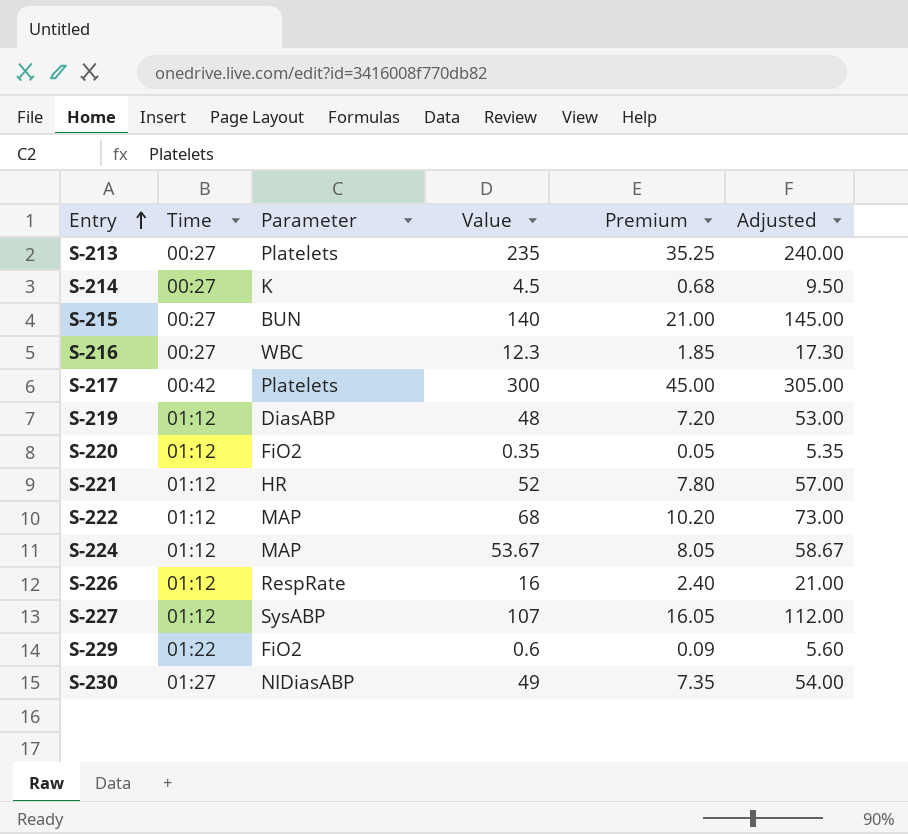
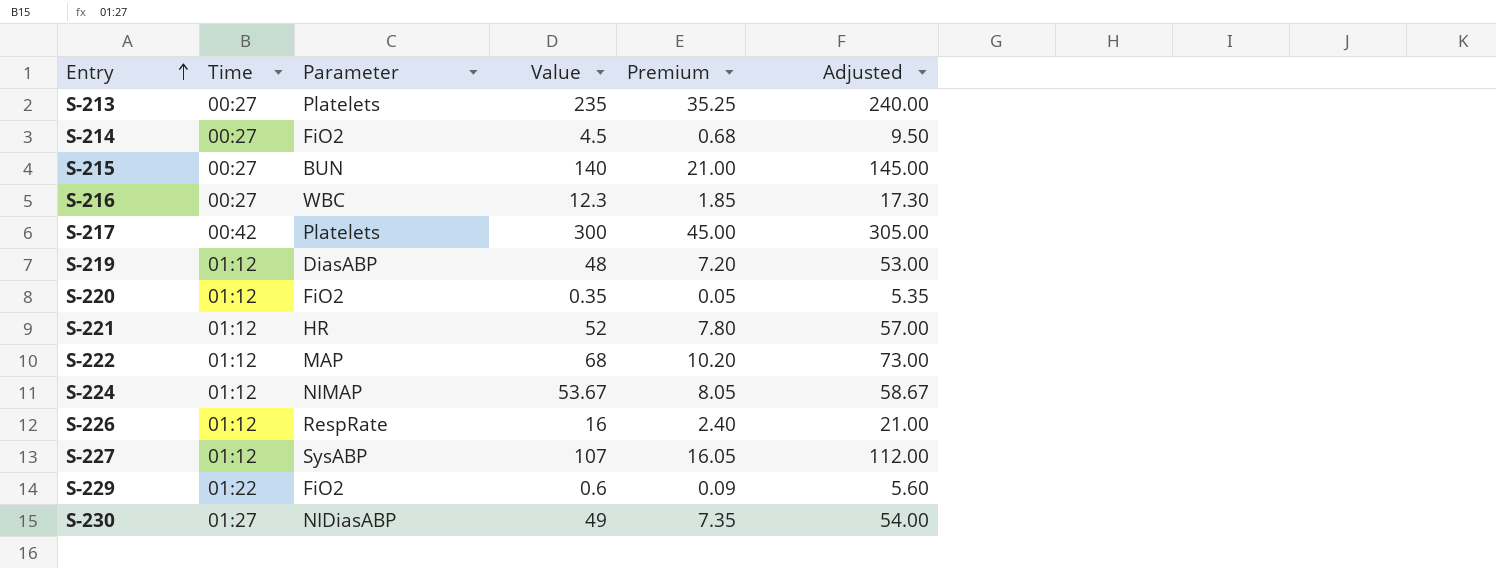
S-214 | Parameter: K -> FiO2
S-224 | Parameter: MAP -> NIMAP

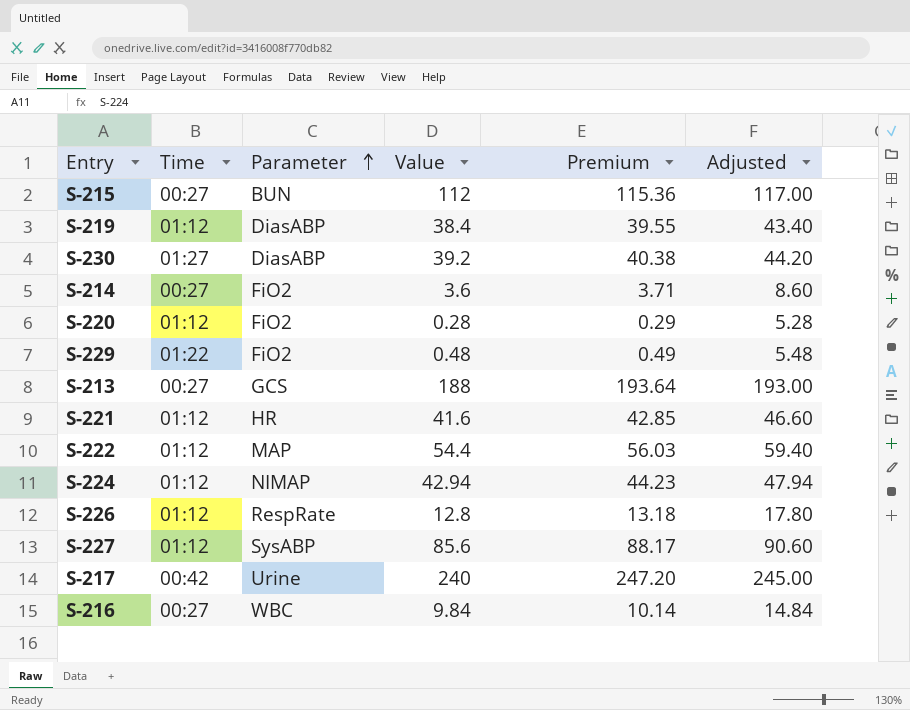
row order: Entry ascending -> Parameter ascending
column Premium | formula: [Value] * 0.15 -> [Value] * 1.03
S-215 | Value: 140 -> 112
S-215 | Adjusted: 145.00 -> 117.00
S-219 | Value: 48 -> 38.4
S-219 | Adjusted: 53.00 -> 43.40
S-230 | Parameter: NIDiasABP -> DiasABP
S-230 | Value: 49 -> 39.2
S-230 | Adjusted: 54.00 -> 44.20
S-214 | Value: 4.5 -> 3.6
S-214 | Adjusted: 9.50 -> 8.60
S-220 | Value: 0.35 -> 0.28
S-220 | Adjusted: 5.35 -> 5.28
S-229 | Value: 0.6 -> 0.48
S-229 | Adjusted: 5.60 -> 5.48
S-213 | Parameter: Platelets -> GCS
S-213 | Value: 235 -> 188
S-213 | Adjusted: 240.00 -> 193.00
S-221 | Value: 52 -> 41.6
S-221 | Adjusted: 57.00 -> 46.60
S-222 | Value: 68 -> 54.4
S-222 | Adjusted: 73.00 -> 59.40
S-224 | Value: 53.67 -> 42.94
S-224 | Adjusted: 58.67 -> 47.94
S-226 | Value: 16 -> 12.8
S-226 | Adjusted: 21.00 -> 17.80
S-227 | Value: 107 -> 85.6
S-227 | Adjusted: 112.00 -> 90.60
S-217 | Parameter: Platelets -> Urine
S-217 | Value: 300 -> 240
S-217 | Adjusted: 305.00 -> 245.00
S-216 | Value: 12.3 -> 9.84
S-216 | Adjusted: 17.30 -> 14.84

